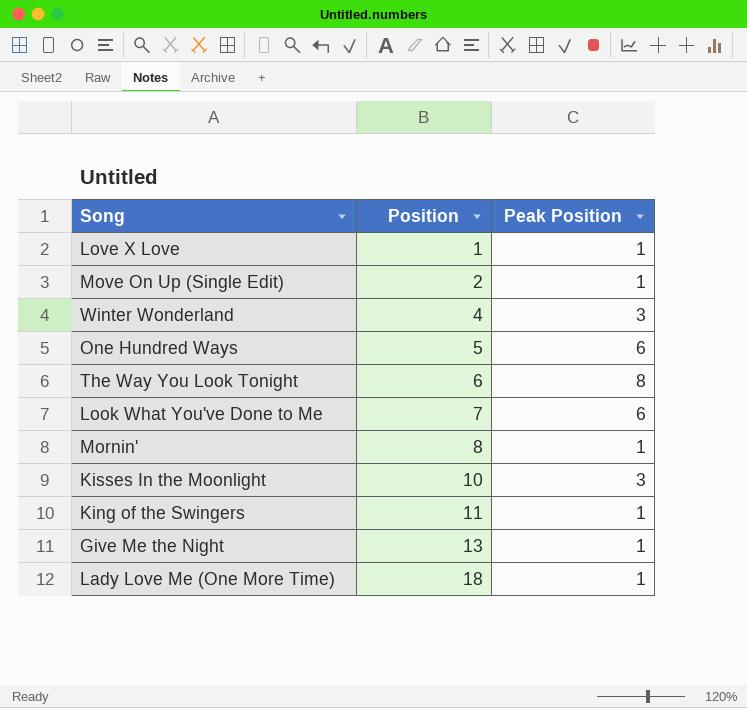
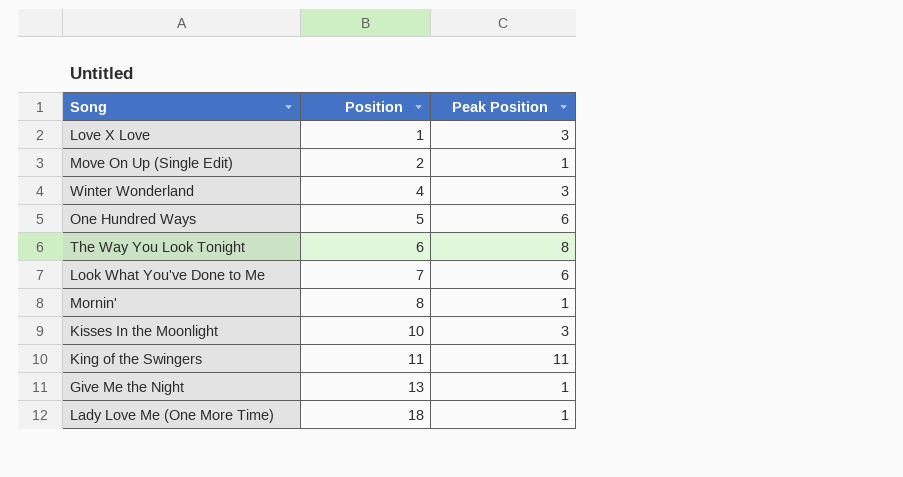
Love X Love | Peak Position: 1 -> 3
King of the Swingers | Peak Position: 1 -> 11

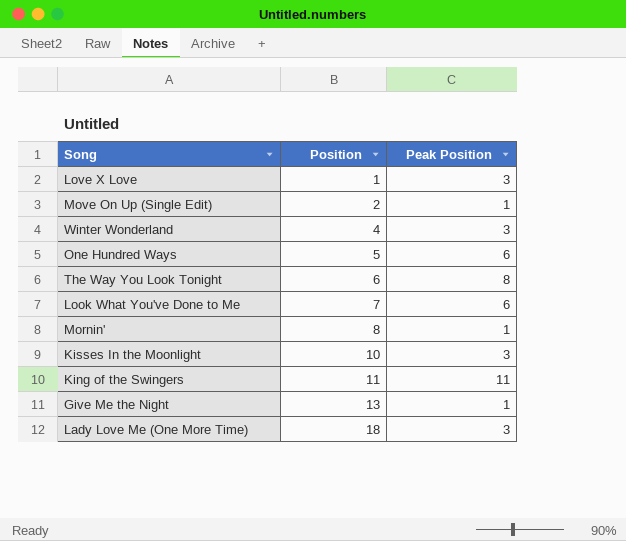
Lady Love Me (One More Time) | Peak Position: 1 -> 3

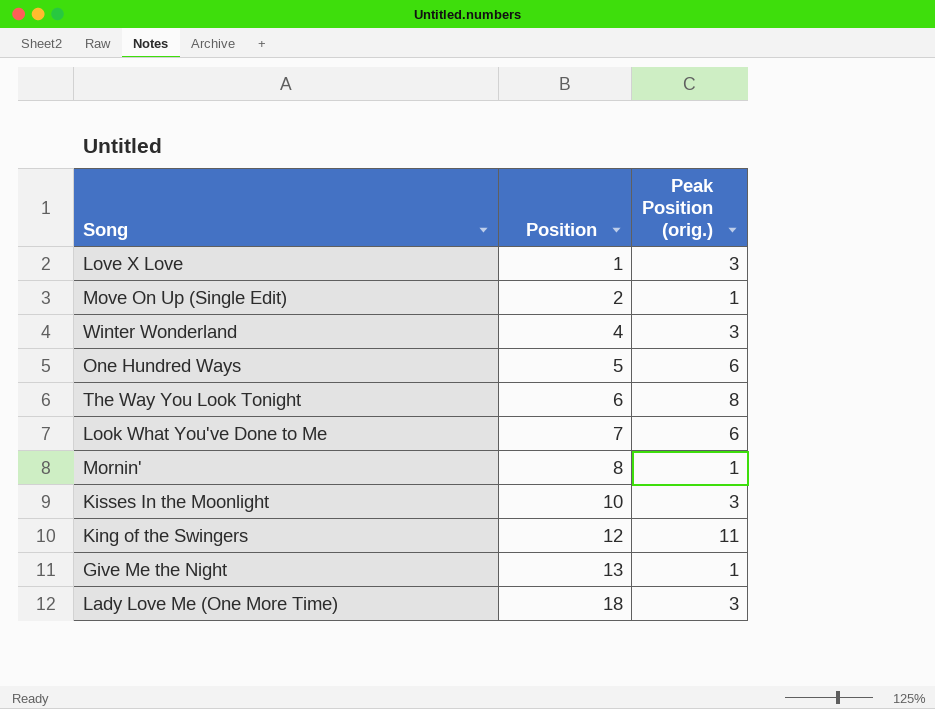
column name: Peak Position -> Peak Position (orig.)
King of the Swingers | Position: 11 -> 12

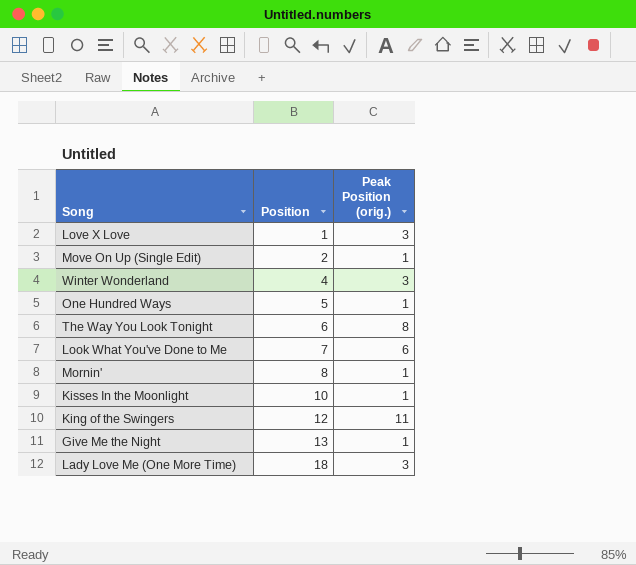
One Hundred Ways | Peak Position (orig.): 6 -> 1
Kisses In the Moonlight | Peak Position (orig.): 3 -> 1

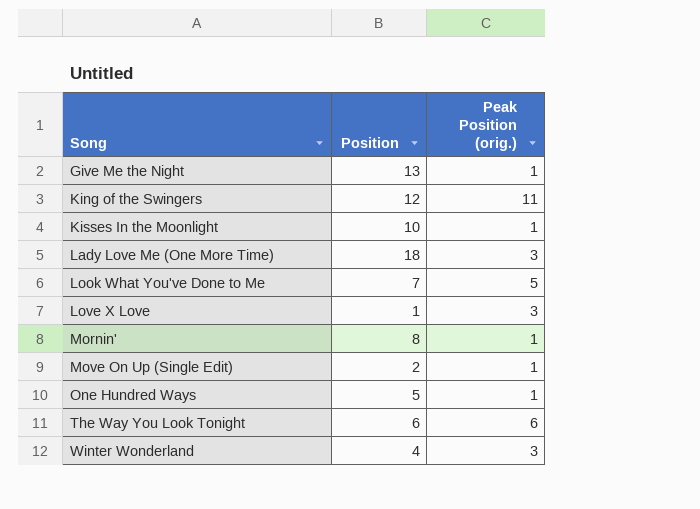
row order: Position ascending -> Song ascending
Look What You've Done to Me | Peak Position (orig.): 6 -> 5
The Way You Look Tonight | Peak Position (orig.): 8 -> 6

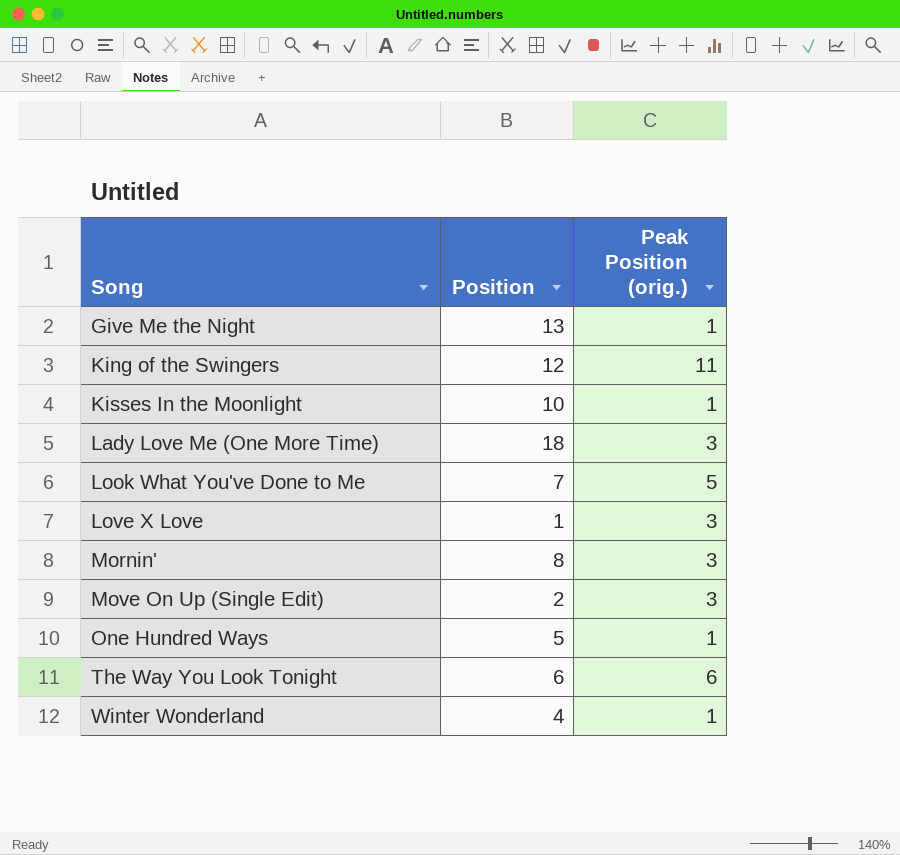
Mornin' | Peak Position (orig.): 1 -> 3
Move On Up (Single Edit) | Peak Position (orig.): 1 -> 3
Winter Wonderland | Peak Position (orig.): 3 -> 1

